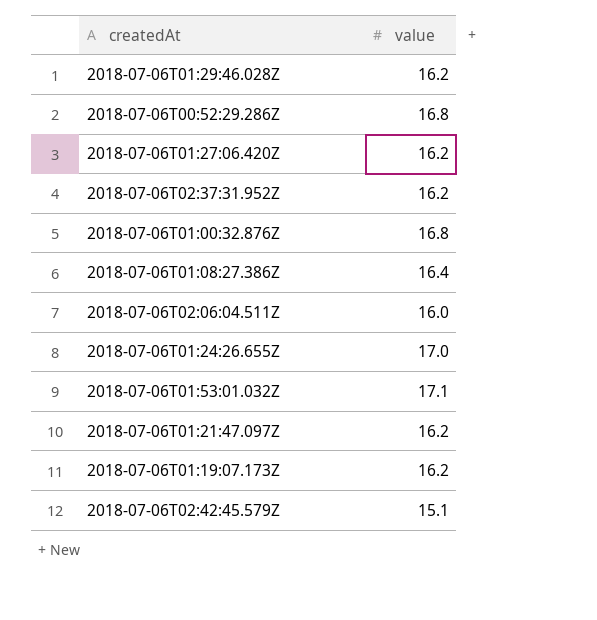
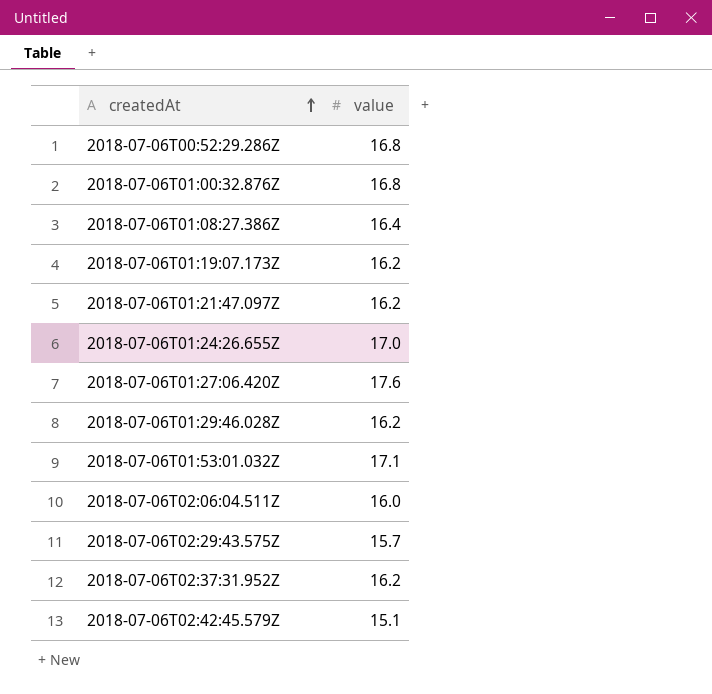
row order: none -> createdAt ascending
2018-07-06T01:27:06.420Z | value: 16.2 -> 17.6
row 2018-07-06T02:29:43.575Z: none -> 15.7

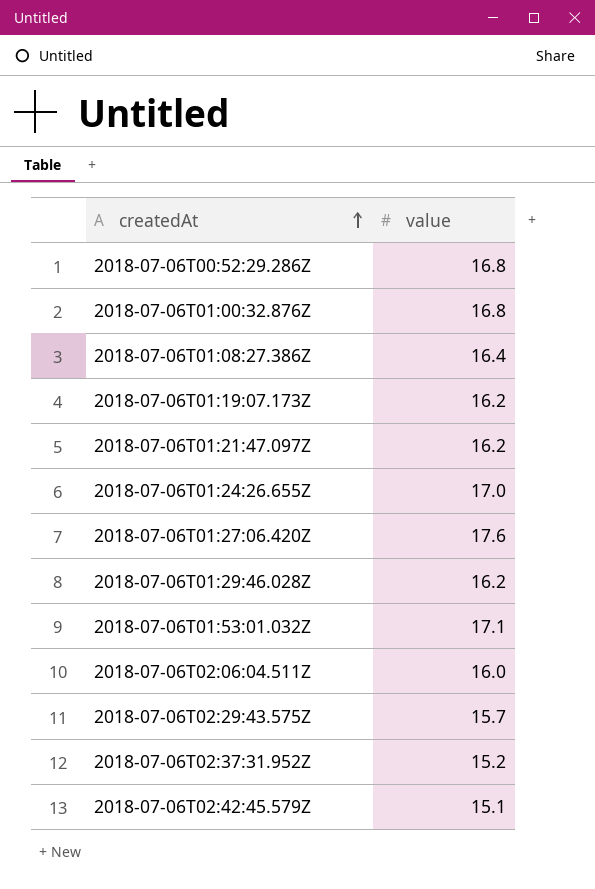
2018-07-06T02:37:31.952Z | value: 16.2 -> 15.2

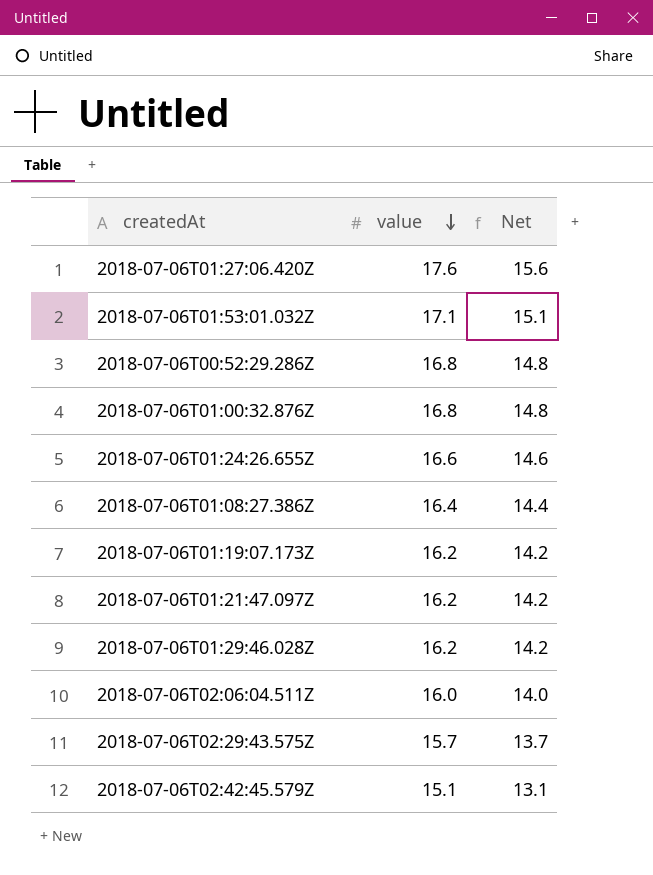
row order: createdAt ascending -> value descending
column Net | formula: none -> [value] - 2
row 2018-07-06T02:37:31.952Z: 15.2 -> none
2018-07-06T01:24:26.655Z | value: 17.0 -> 16.6

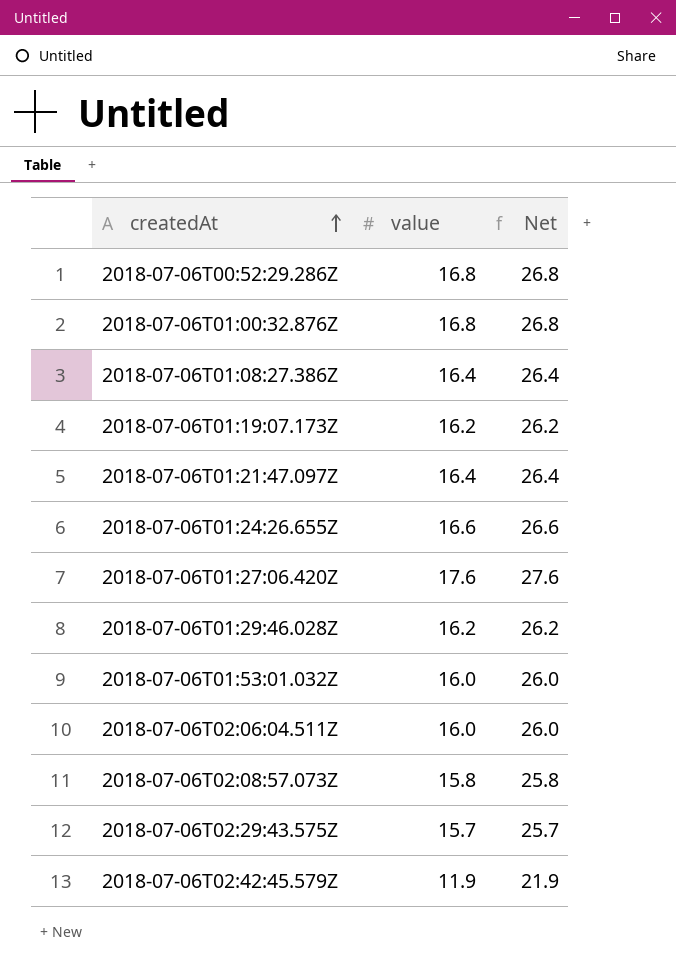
row order: value descending -> createdAt ascending
column Net | formula: [value] - 2 -> [value] + 10
2018-07-06T01:21:47.097Z | value: 16.2 -> 16.4
2018-07-06T01:53:01.032Z | value: 17.1 -> 16.0
row 2018-07-06T02:08:57.073Z: none -> 15.8 | 25.8
2018-07-06T02:42:45.579Z | value: 15.1 -> 11.9

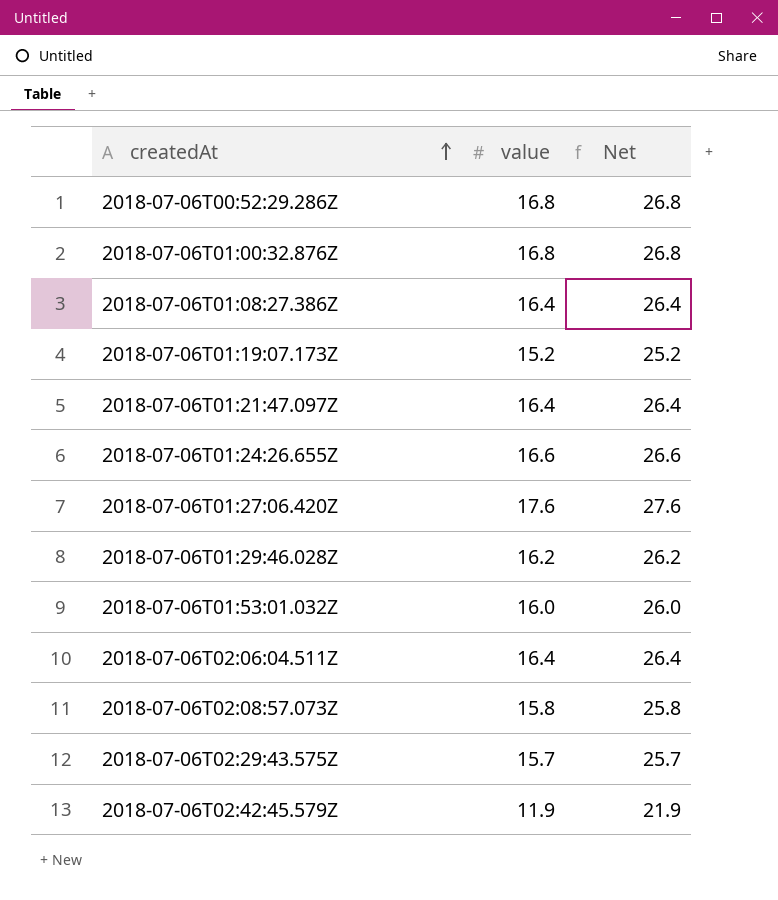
2018-07-06T01:19:07.173Z | value: 16.2 -> 15.2
2018-07-06T01:19:07.173Z | Net: 26.2 -> 25.2
2018-07-06T02:06:04.511Z | value: 16.0 -> 16.4
2018-07-06T02:06:04.511Z | Net: 26.0 -> 26.4

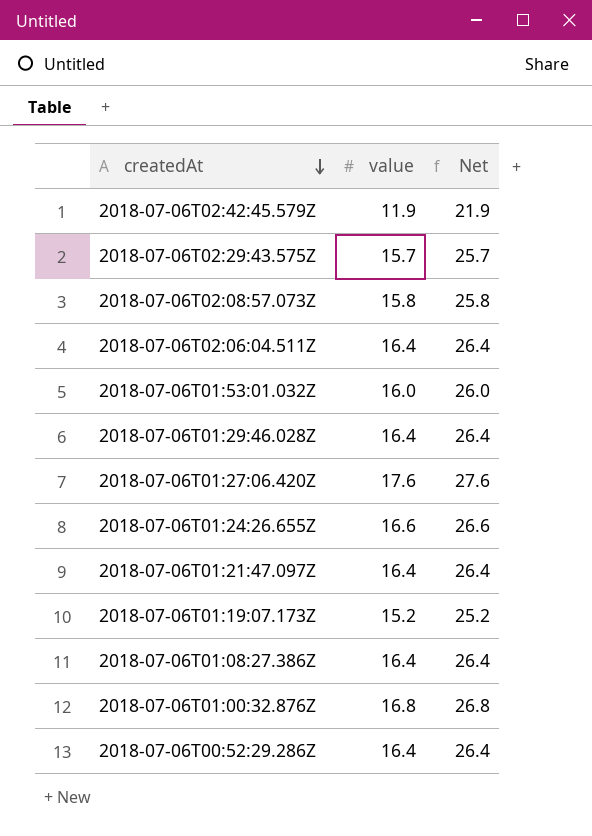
row order: createdAt ascending -> createdAt descending
2018-07-06T01:29:46.028Z | value: 16.2 -> 16.4
2018-07-06T01:29:46.028Z | Net: 26.2 -> 26.4
2018-07-06T00:52:29.286Z | value: 16.8 -> 16.4
2018-07-06T00:52:29.286Z | Net: 26.8 -> 26.4

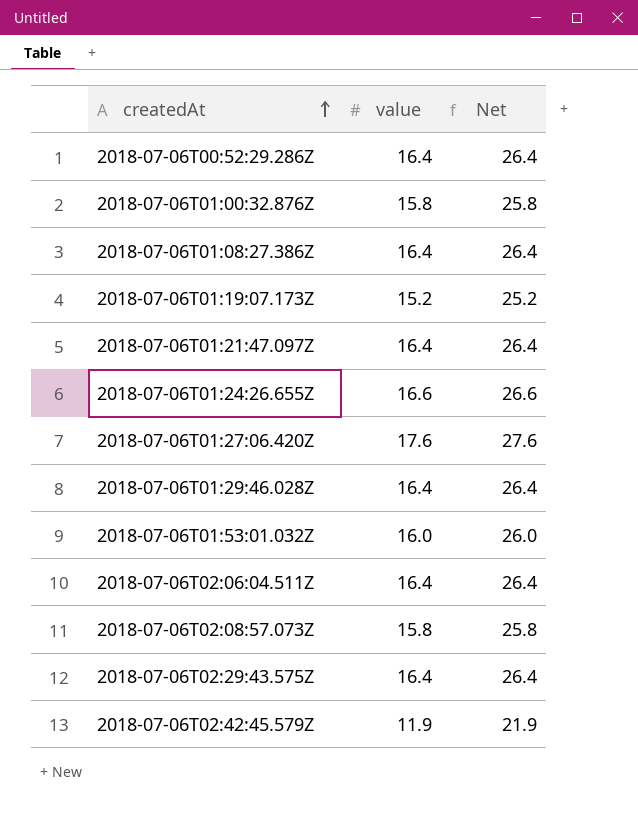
row order: createdAt descending -> createdAt ascending
2018-07-06T01:00:32.876Z | value: 16.8 -> 15.8
2018-07-06T01:00:32.876Z | Net: 26.8 -> 25.8
2018-07-06T02:29:43.575Z | value: 15.7 -> 16.4
2018-07-06T02:29:43.575Z | Net: 25.7 -> 26.4

